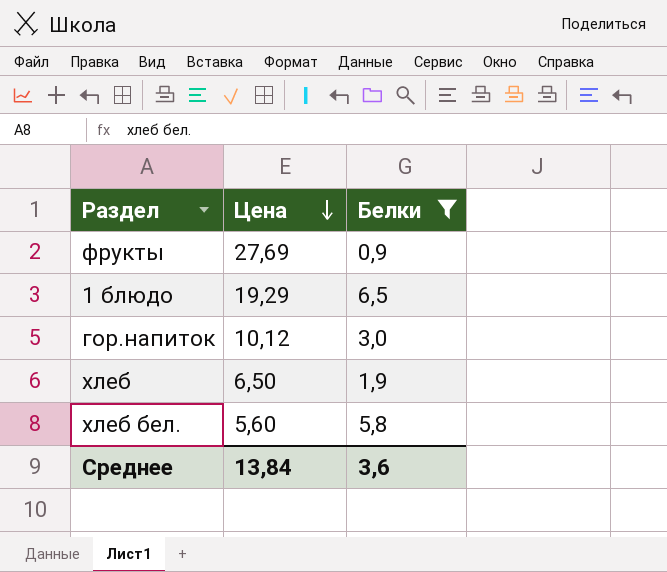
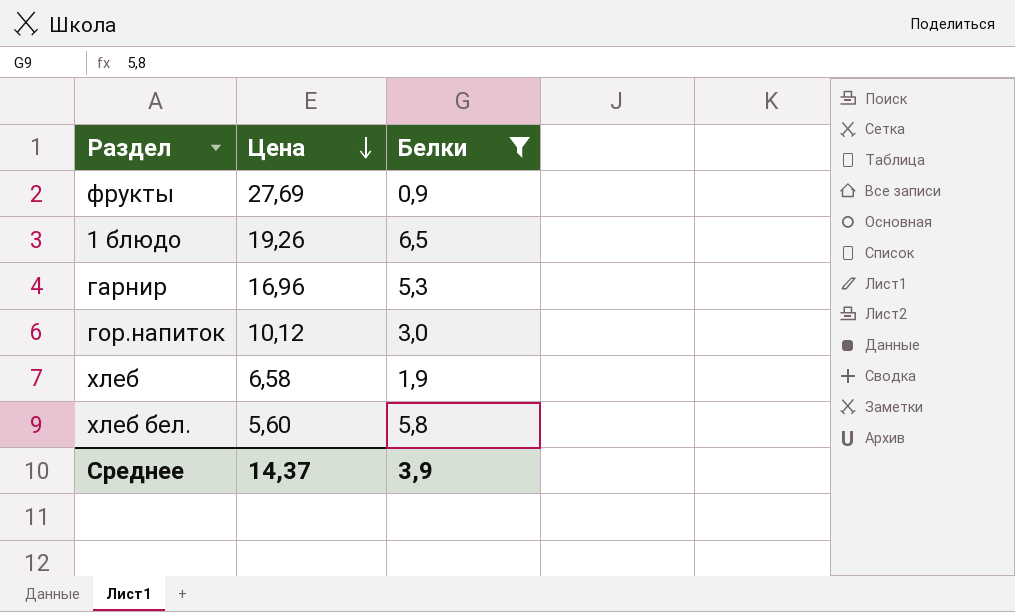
1 блюдо | Цена: 19,29 -> 19,26
row гарнир: none -> 16,96 | 5,3
хлеб | Цена: 6,50 -> 6,58
Среднее | Цена: 13,84 -> 14,37
Среднее | Белки: 3,6 -> 3,9

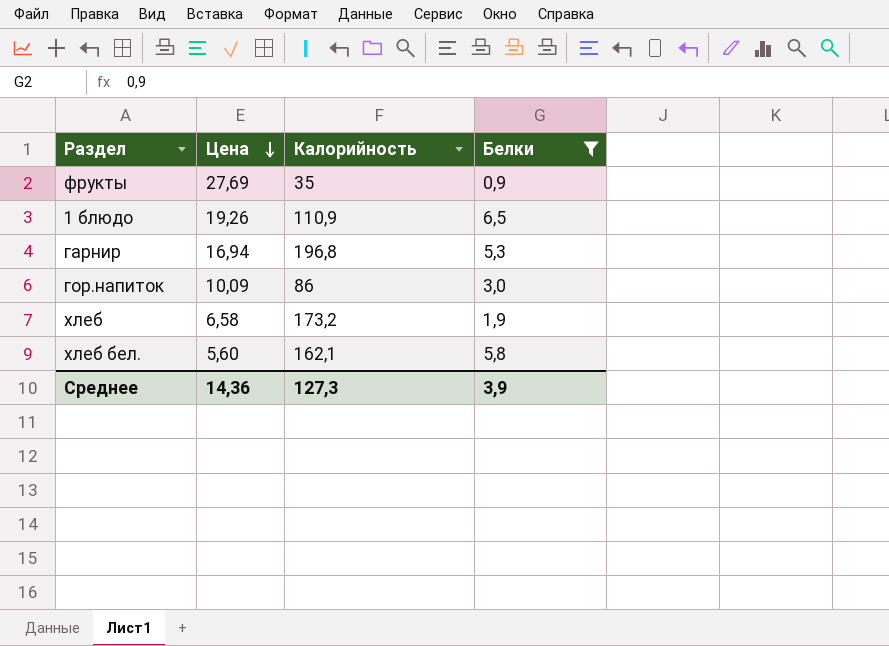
column Калорийность | position: none -> 3
гарнир | Цена: 16,96 -> 16,94
гор.напиток | Цена: 10,12 -> 10,09
Среднее | Цена: 14,37 -> 14,36

